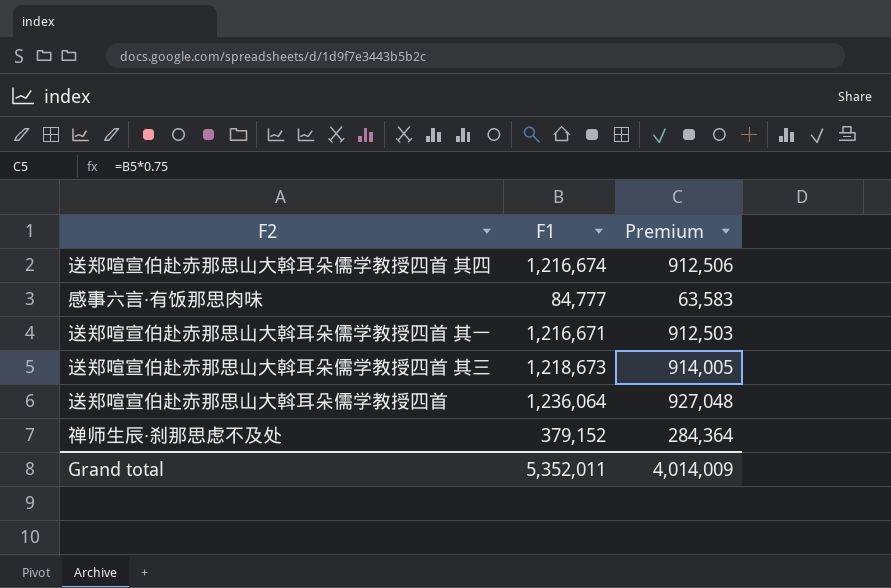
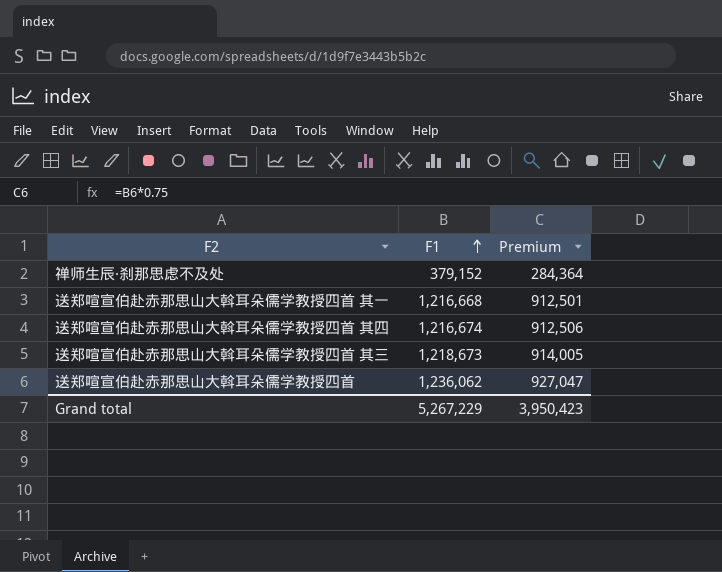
row order: none -> F1 ascending
row 感事六言·有饭那思肉味: 84,777 | 63,583 -> none
送郑喧宣伯赴赤那思山大斡耳朵儒学教授四首 其一 | F1: 1,216,671 -> 1,216,668
送郑喧宣伯赴赤那思山大斡耳朵儒学教授四首 其一 | Premium: 912,503 -> 912,501
送郑喧宣伯赴赤那思山大斡耳朵儒学教授四首 | F1: 1,236,064 -> 1,236,062
送郑喧宣伯赴赤那思山大斡耳朵儒学教授四首 | Premium: 927,048 -> 927,047
Grand total | F1: 5,352,011 -> 5,267,229
Grand total | Premium: 4,014,009 -> 3,950,423

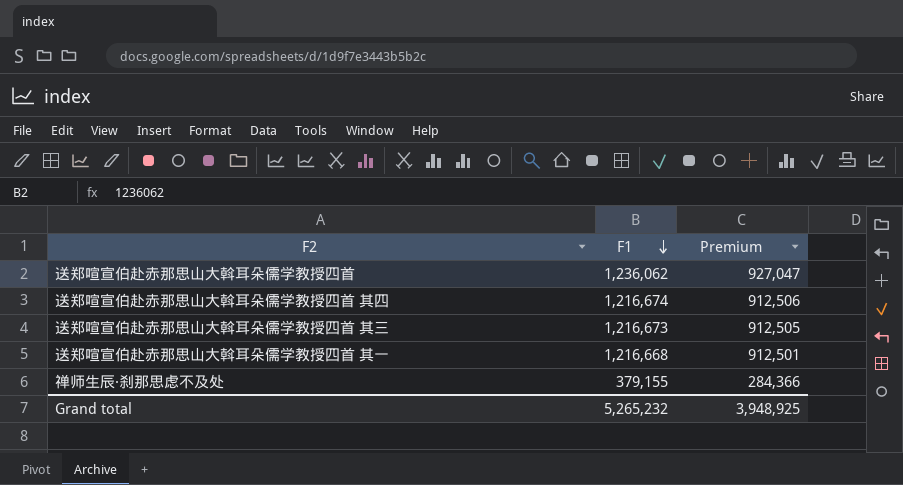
row order: F1 ascending -> F1 descending
送郑喧宣伯赴赤那思山大斡耳朵儒学教授四首 其三 | F1: 1,218,673 -> 1,216,673
送郑喧宣伯赴赤那思山大斡耳朵儒学教授四首 其三 | Premium: 914,005 -> 912,505
禅师生辰·刹那思虑不及处 | F1: 379,152 -> 379,155
禅师生辰·刹那思虑不及处 | Premium: 284,364 -> 284,366
Grand total | F1: 5,267,229 -> 5,265,232
Grand total | Premium: 3,950,423 -> 3,948,925

